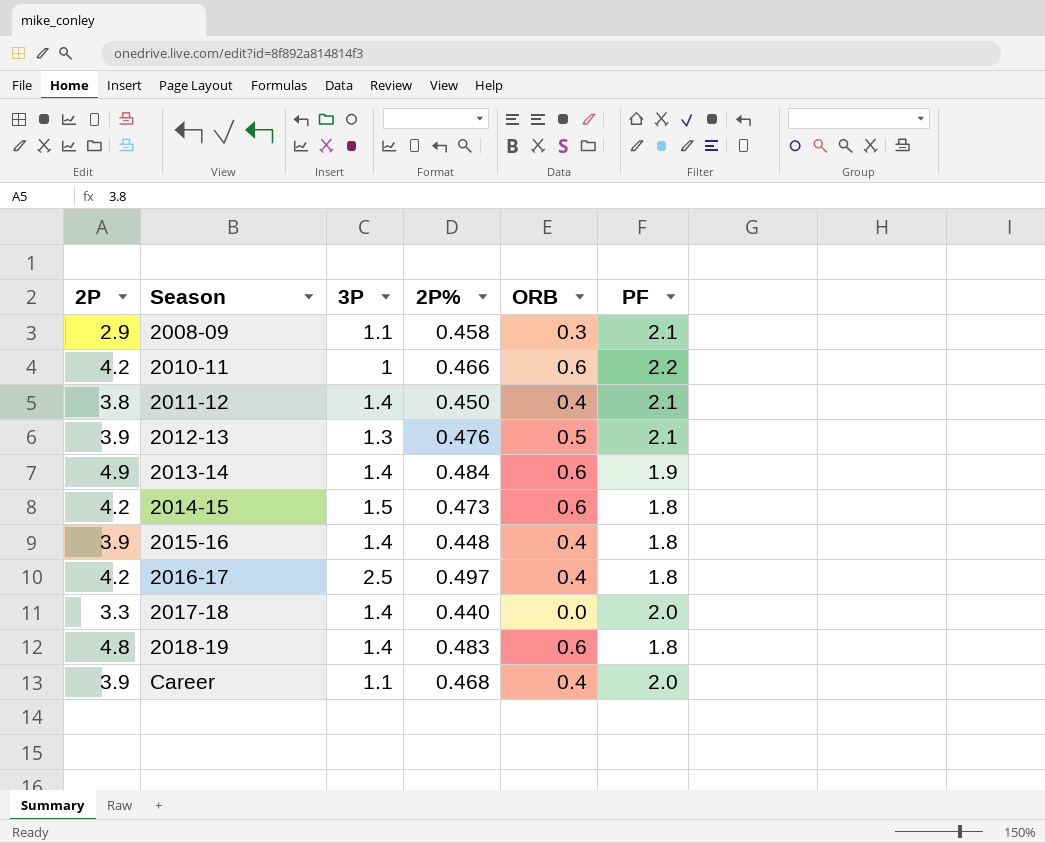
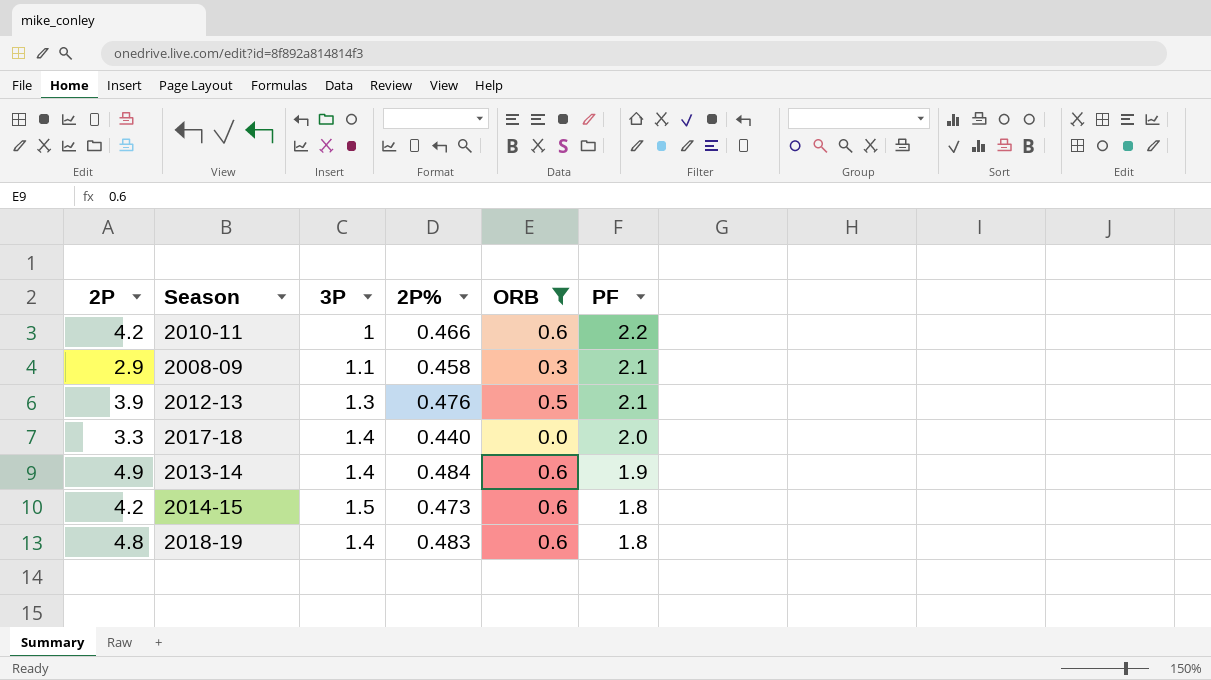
filter: none -> ORB != 0.4
row order: Season ascending -> PF descending

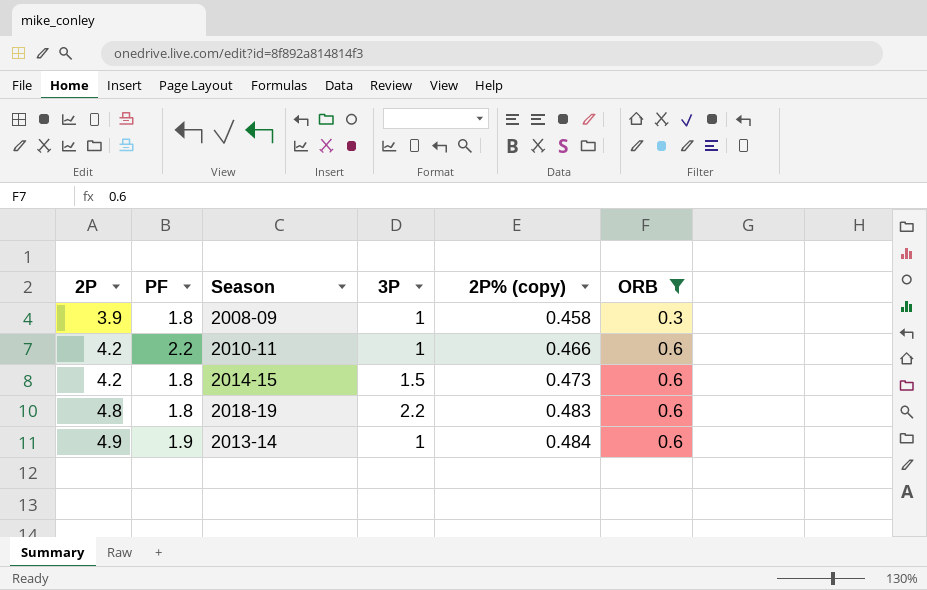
row order: PF descending -> 2P ascending
column PF | position: 6 -> 2
column name: 2P% -> 2P% (copy)
row 2012-13: 3.9 | 1.3 | 0.476 | 0.5 | 2.1 -> none
row 2017-18: 3.3 | 1.4 | 0.440 | 0.0 | 2.0 -> none
2008-09 | 2P: 2.9 -> 3.9
2008-09 | PF: 2.1 -> 1.8
2008-09 | 3P: 1.1 -> 1
2018-19 | 3P: 1.4 -> 2.2
2013-14 | 3P: 1.4 -> 1

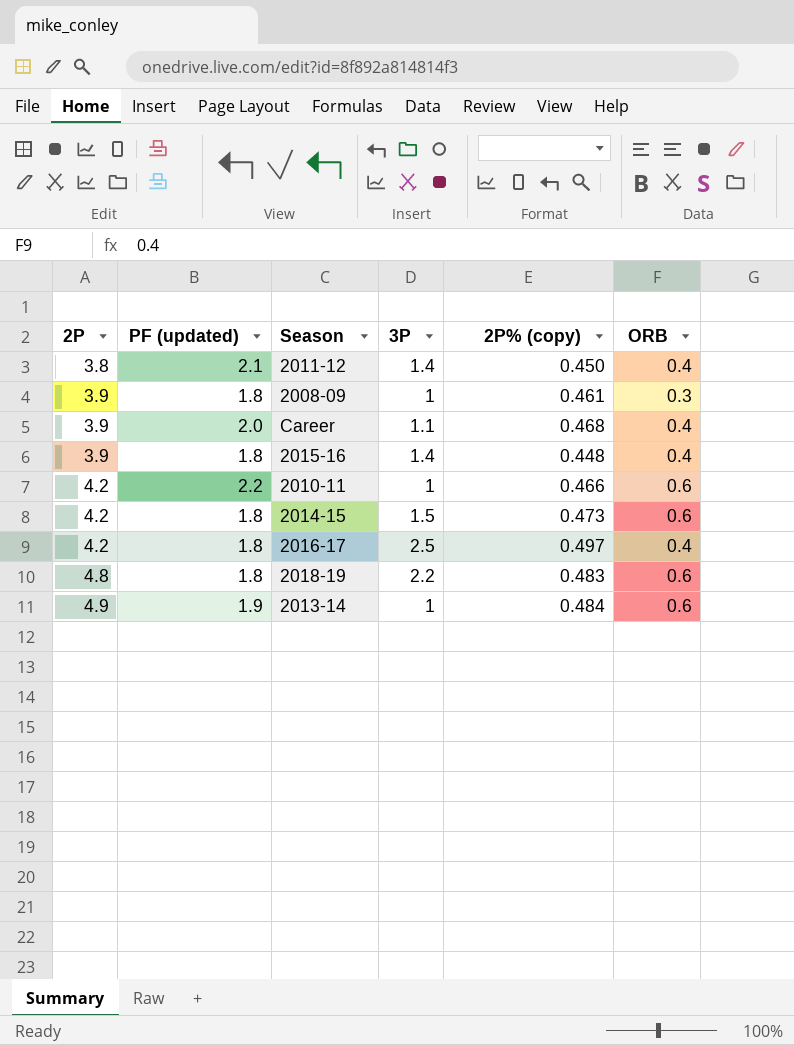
filter: ORB != 0.4 -> none
column name: PF -> PF (updated)
2008-09 | 2P% (copy): 0.458 -> 0.461

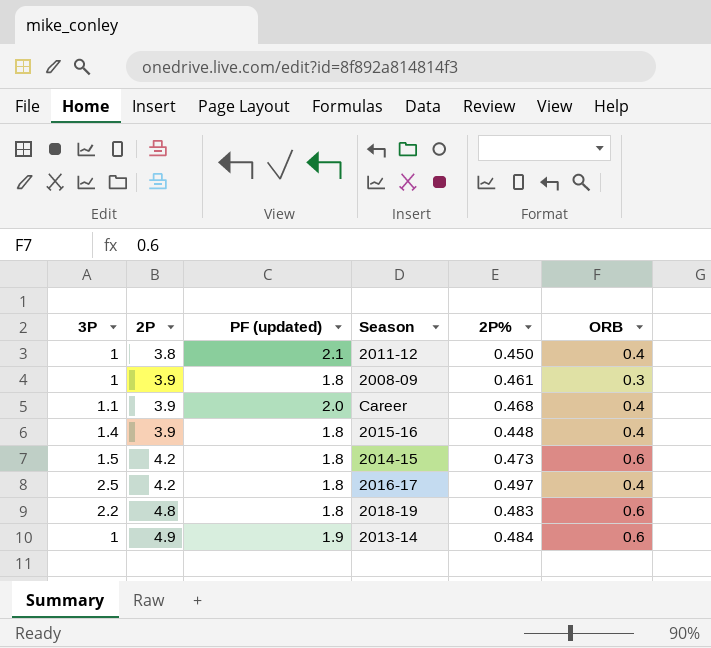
column 3P | position: 4 -> 1
column name: 2P% (copy) -> 2P%
row 2010-11: 4.2 | 2.2 | 1 | 0.466 | 0.6 -> none
2011-12 | 3P: 1.4 -> 1

